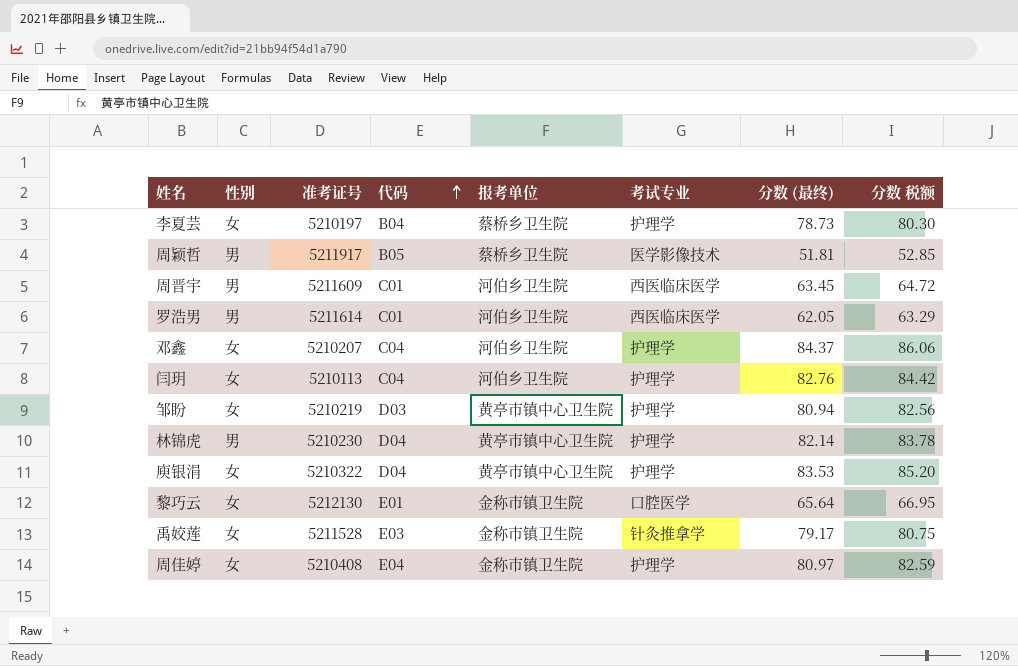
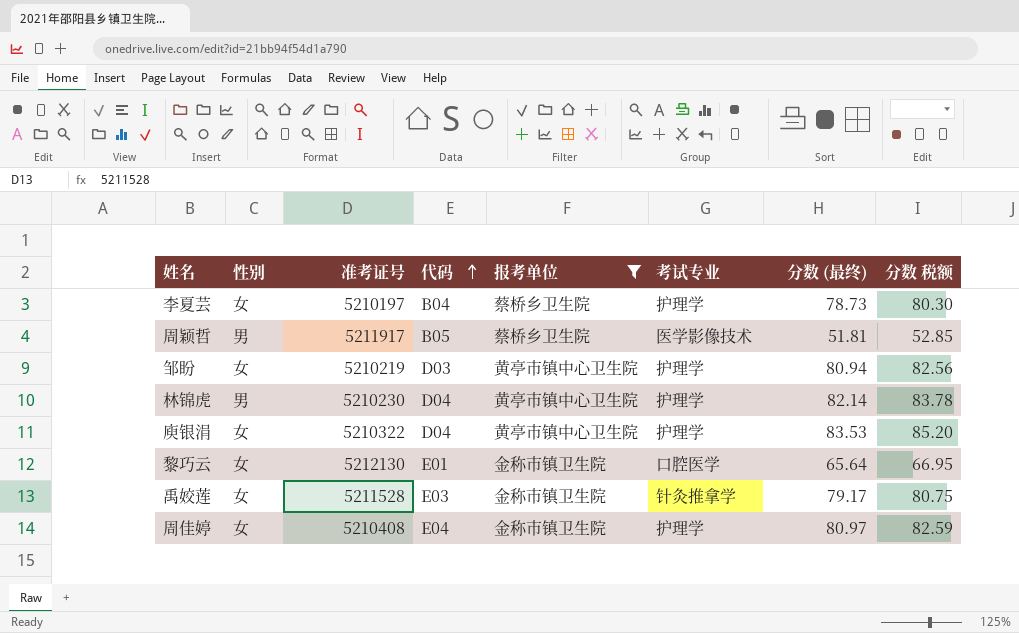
filter: none -> 报考单位 != 河伯乡卫生院

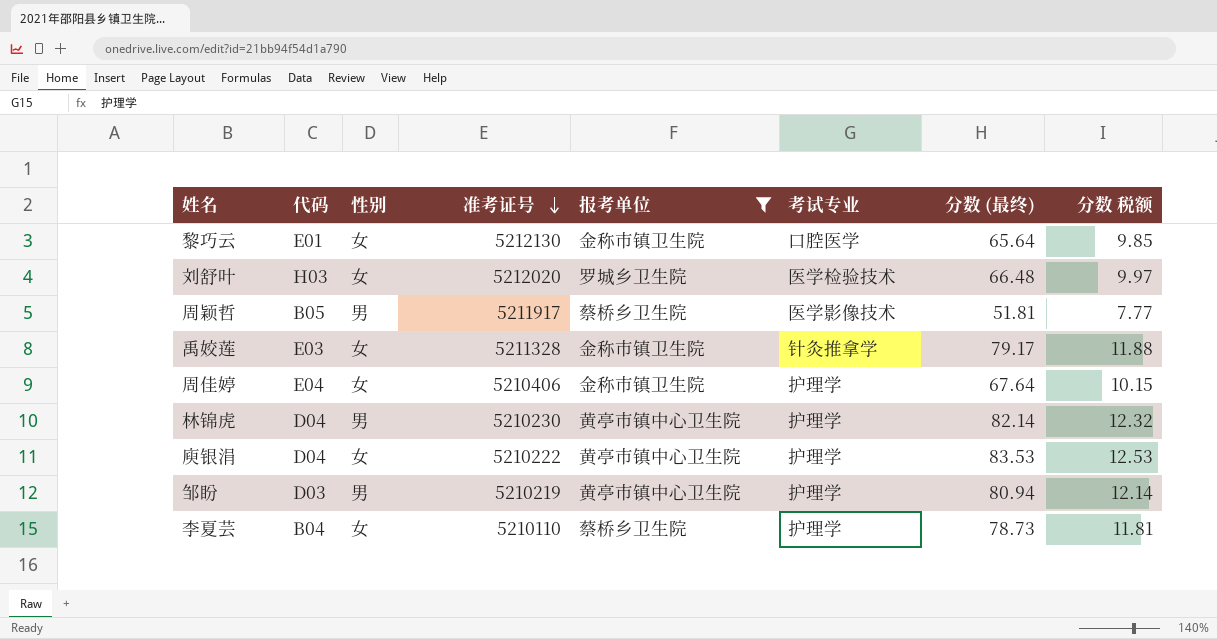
row order: 代码 ascending -> 准考证号 descending
column 代码 | position: 4 -> 2
column 分数 税额 | formula: [分数 (最终)] * 1.02 -> [分数 (最终)] * 0.15
row 刘舒叶: none -> H03 | 女 | 5212020 | 罗城乡卫生院 | 医学检验技术 | 66.48 | 9.97
禹姣莲 | 准考证号: 5211528 -> 5211328
周佳婷 | 准考证号: 5210408 -> 5210406
周佳婷 | 分数 (最终): 80.97 -> 67.64
庾银涓 | 准考证号: 5210322 -> 5210222
邹盼 | 性别: 女 -> 男
李夏芸 | 准考证号: 5210197 -> 5210110

